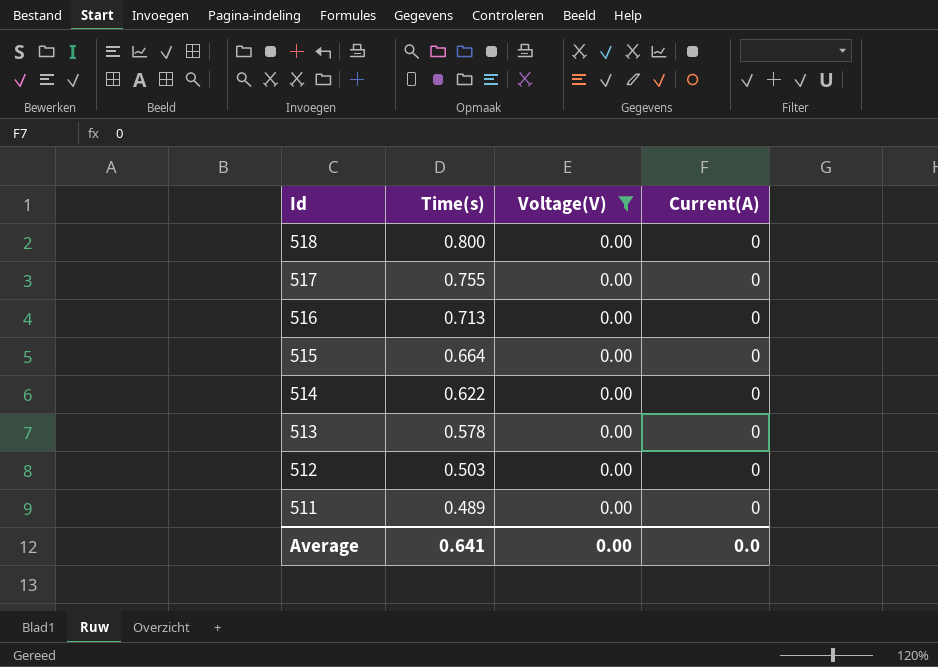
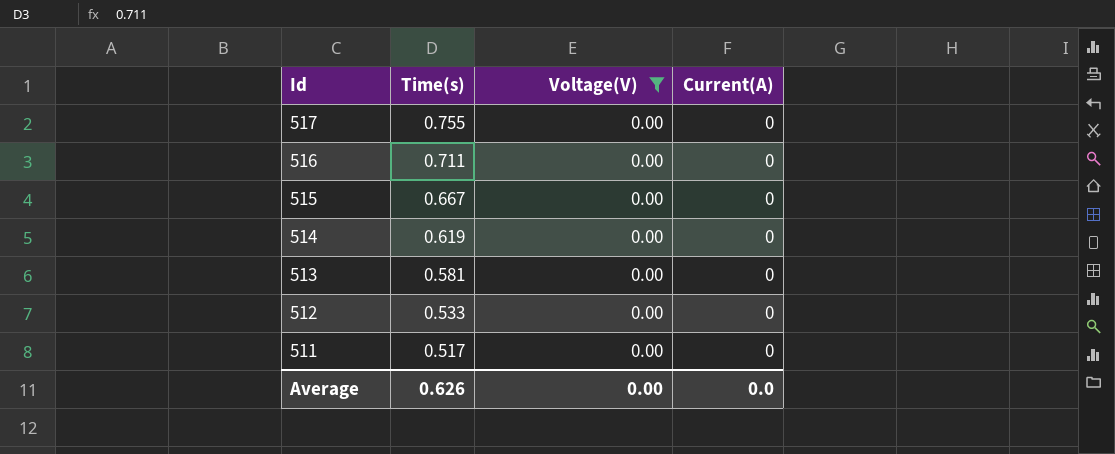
row 518: 0.800 | 0.00 | 0 -> none
516 | Time(s): 0.713 -> 0.711
515 | Time(s): 0.664 -> 0.667
514 | Time(s): 0.622 -> 0.619
513 | Time(s): 0.578 -> 0.581
512 | Time(s): 0.503 -> 0.533
511 | Time(s): 0.489 -> 0.517
Average | Time(s): 0.641 -> 0.626

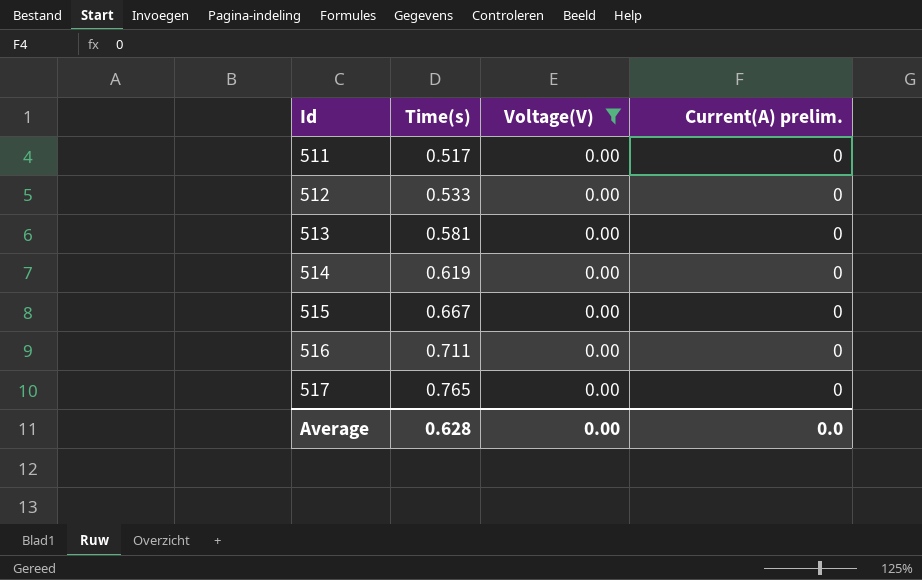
row order: Id descending -> Id ascending
column name: Current(A) -> Current(A) prelim.
517 | Time(s): 0.755 -> 0.765
Average | Time(s): 0.626 -> 0.628

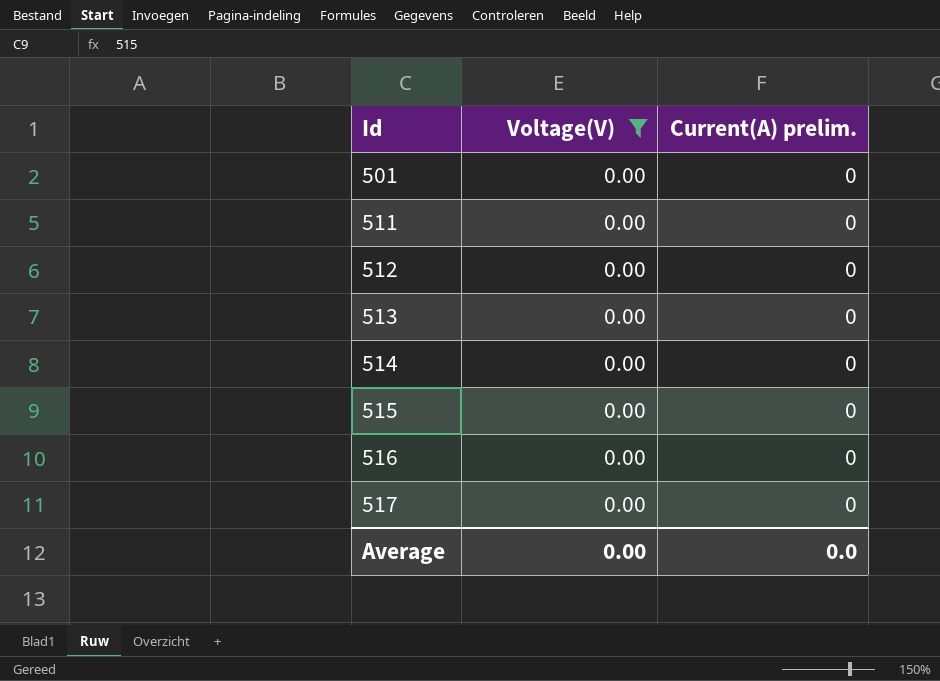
column Time(s) | position: 2 -> none
row 501: none -> 0.00 | 0

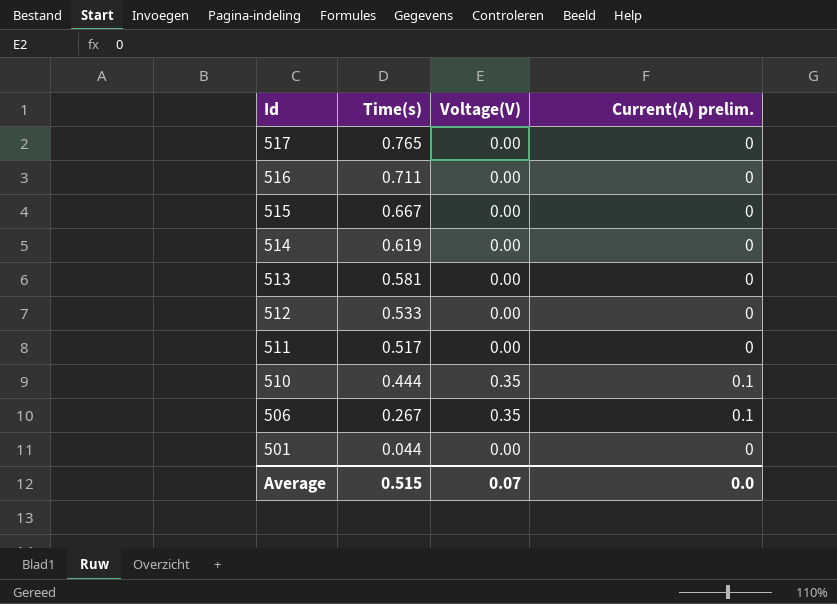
filter: Voltage(V) = 0.00 -> none
row order: Id ascending -> Id descending
column Time(s) | position: none -> 2
Average | Voltage(V): 0.00 -> 0.07

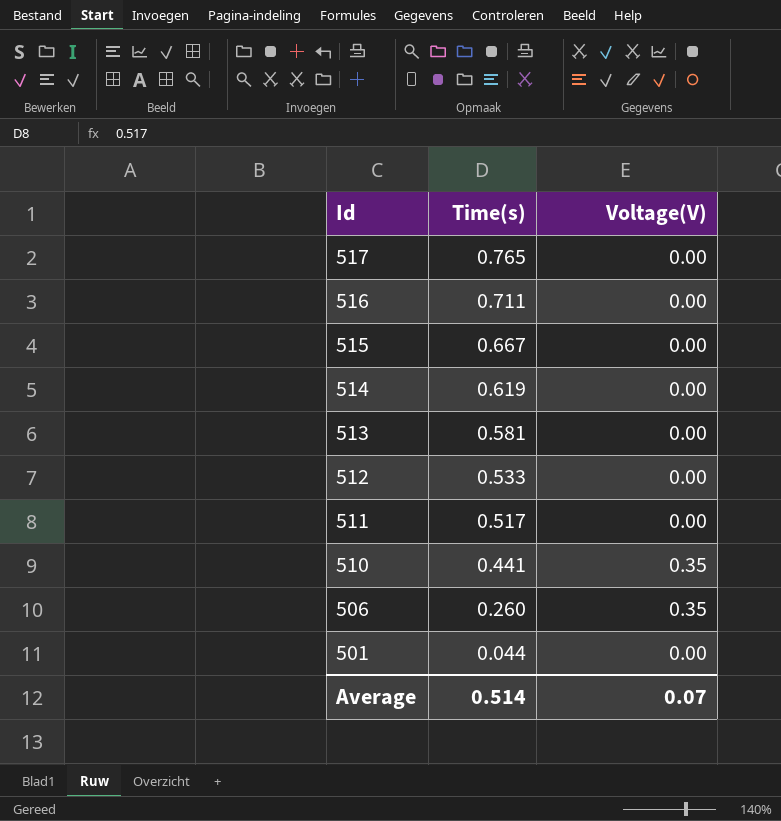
column Current(A) prelim. | position: 4 -> none
510 | Time(s): 0.444 -> 0.441
506 | Time(s): 0.267 -> 0.260
Average | Time(s): 0.515 -> 0.514

